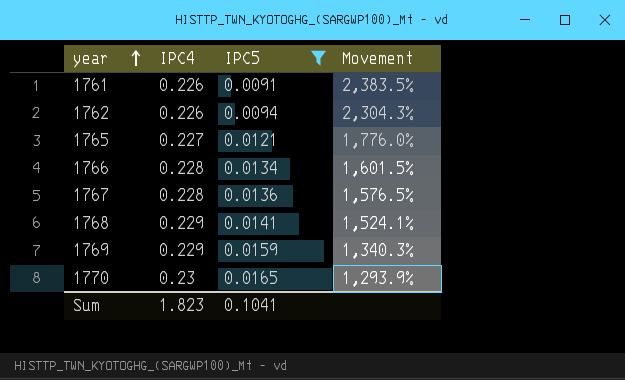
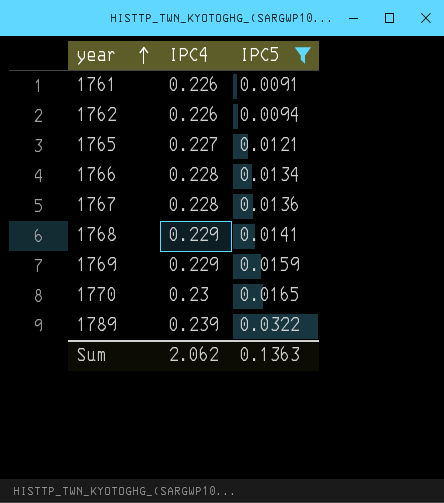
column Movement | formula: ([IPC4] - [IPC5]) / [IPC5] -> none
row 1789: none -> 0.239 | 0.0322
Sum | IPC4: 1.823 -> 2.062
Sum | IPC5: 0.1041 -> 0.1363

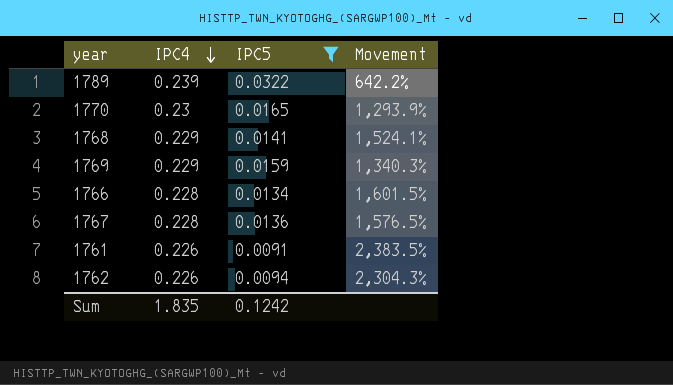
row order: year ascending -> IPC4 descending
column Movement | formula: none -> ([IPC4] - [IPC5]) / [IPC5]
row 1765: 0.227 | 0.0121 -> none
Sum | IPC4: 2.062 -> 1.835
Sum | IPC5: 0.1363 -> 0.1242

